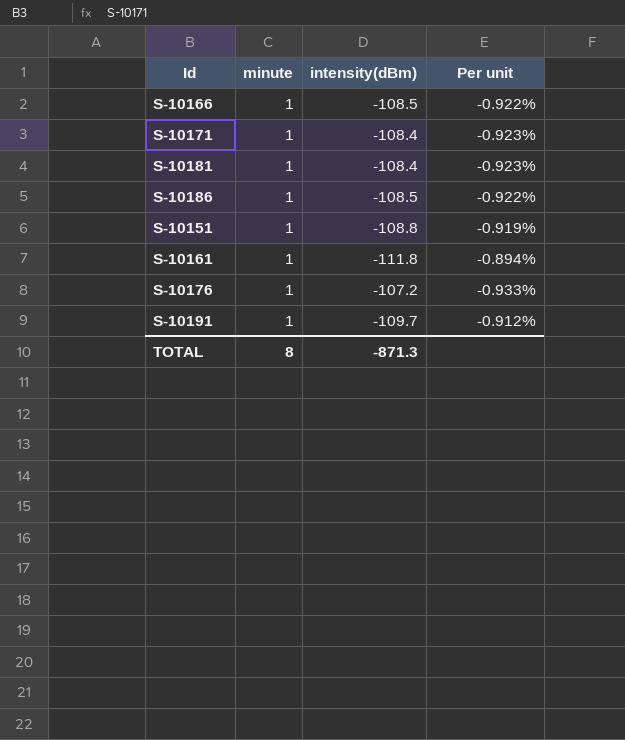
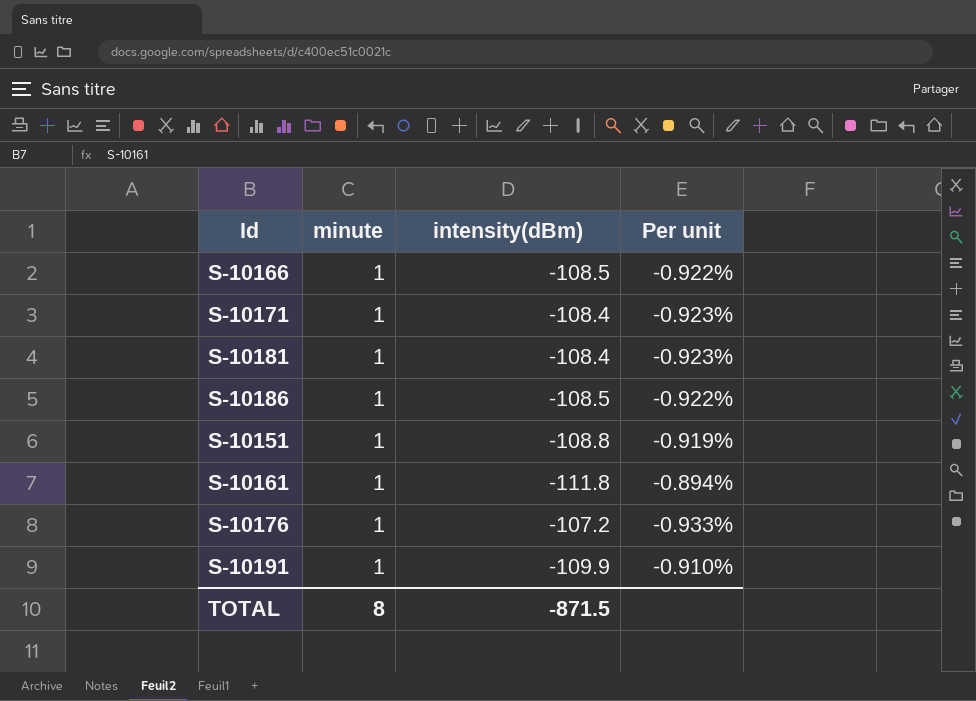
S-10191 | intensity(dBm): -109.7 -> -109.9
S-10191 | Per unit: -0.912% -> -0.910%
TOTAL | intensity(dBm): -871.3 -> -871.5

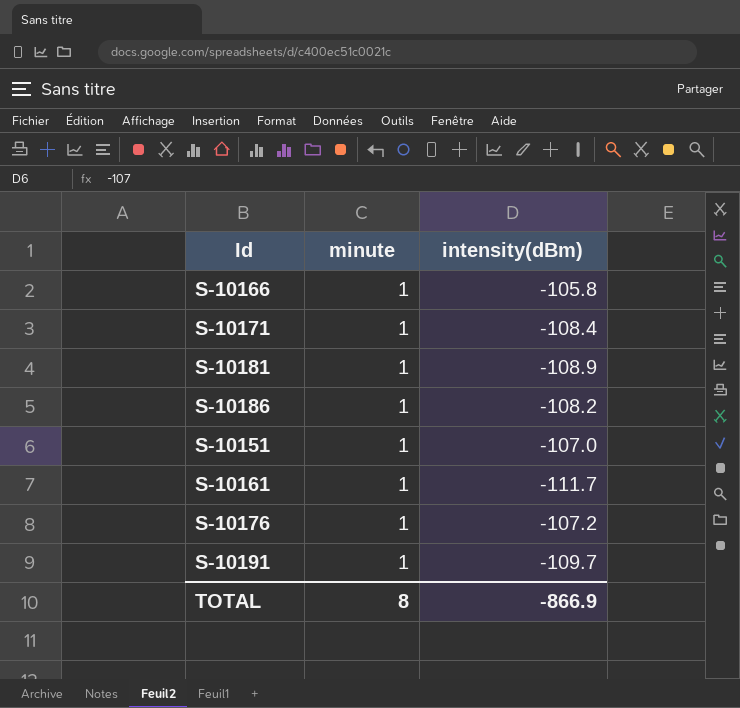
column Per unit | formula: [minute] / [intensity(dBm)] -> none
S-10166 | intensity(dBm): -108.5 -> -105.8
S-10181 | intensity(dBm): -108.4 -> -108.9
S-10186 | intensity(dBm): -108.5 -> -108.2
S-10151 | intensity(dBm): -108.8 -> -107.0
S-10161 | intensity(dBm): -111.8 -> -111.7
S-10191 | intensity(dBm): -109.9 -> -109.7
TOTAL | intensity(dBm): -871.5 -> -866.9

